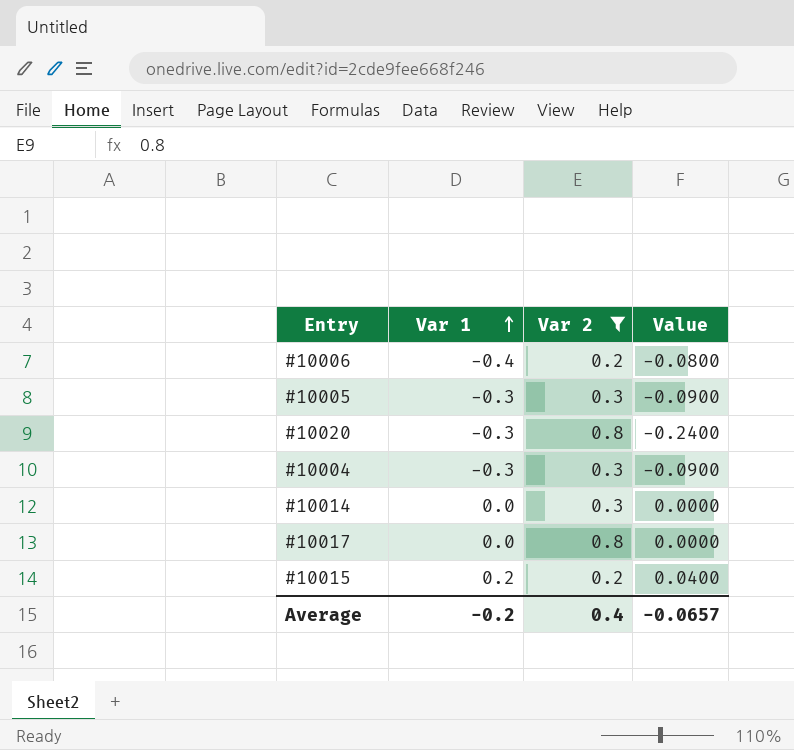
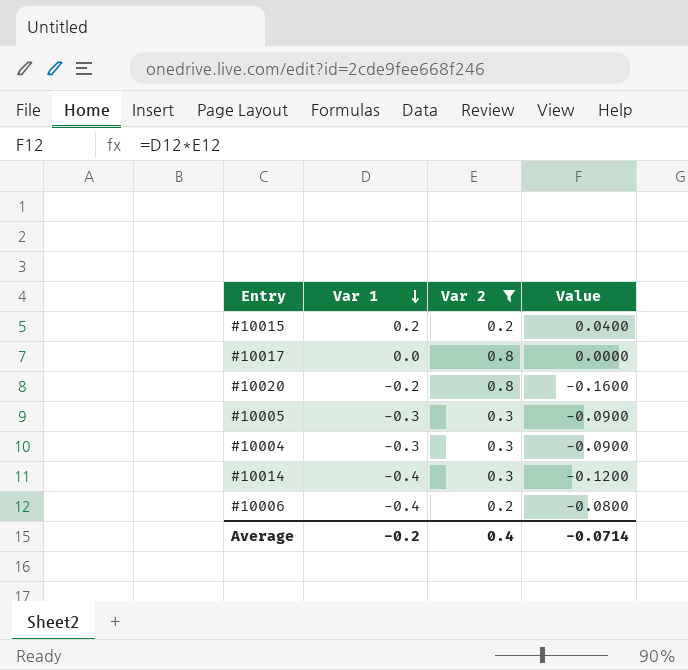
row order: Var 1 ascending -> Var 1 descending
#10020 | Var 1: -0.3 -> -0.2
#10020 | Value: -0.2400 -> -0.1600
#10014 | Var 1: 0.0 -> -0.4
#10014 | Value: 0.0000 -> -0.1200
Average | Value: -0.0657 -> -0.0714

